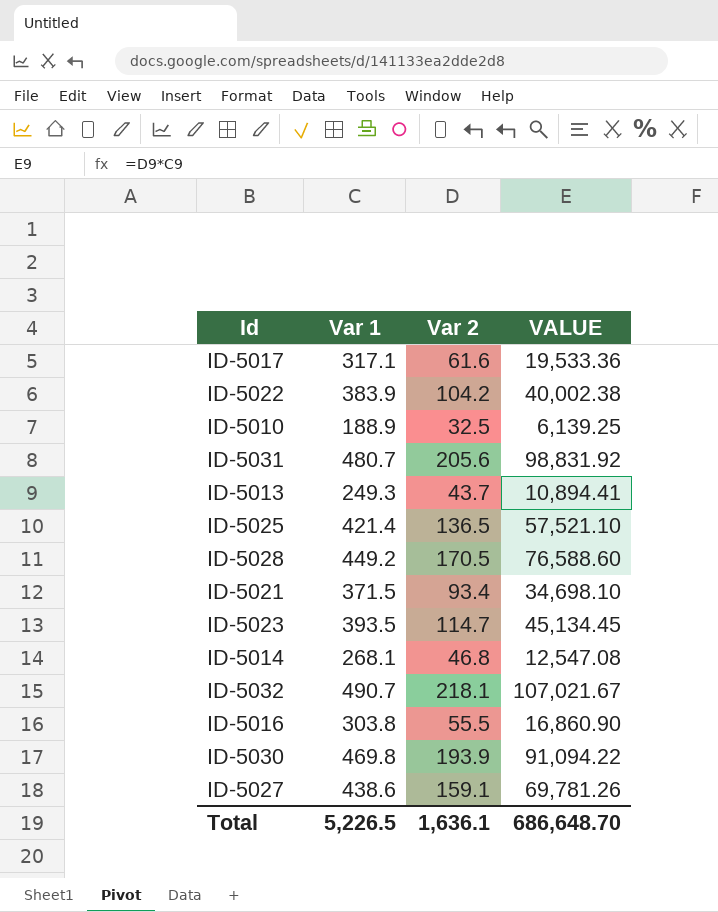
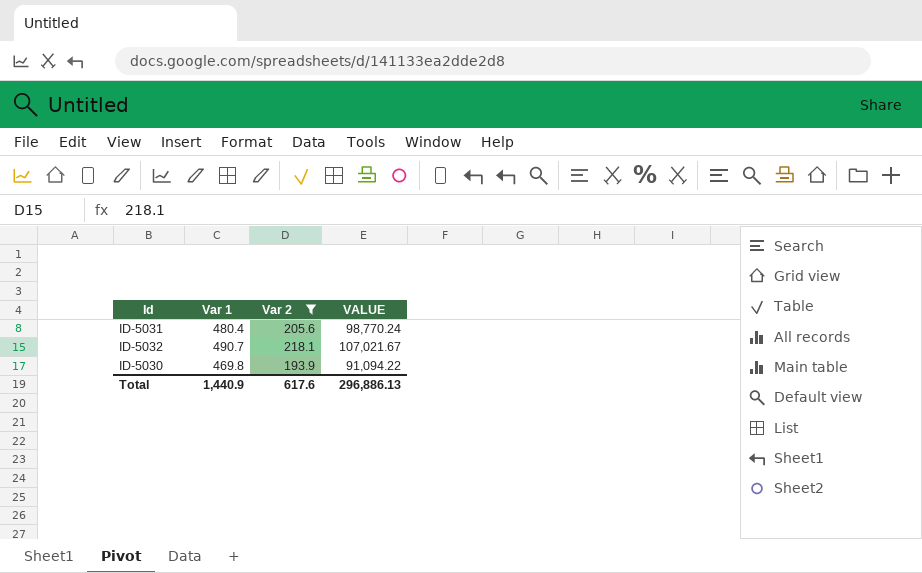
filter: none -> Var 2 >= 193.9
ID-5031 | Var 1: 480.7 -> 480.4
ID-5031 | VALUE: 98,831.92 -> 98,770.24
Total | Var 1: 5,226.5 -> 1,440.9
Total | Var 2: 1,636.1 -> 617.6
Total | VALUE: 686,648.70 -> 296,886.13

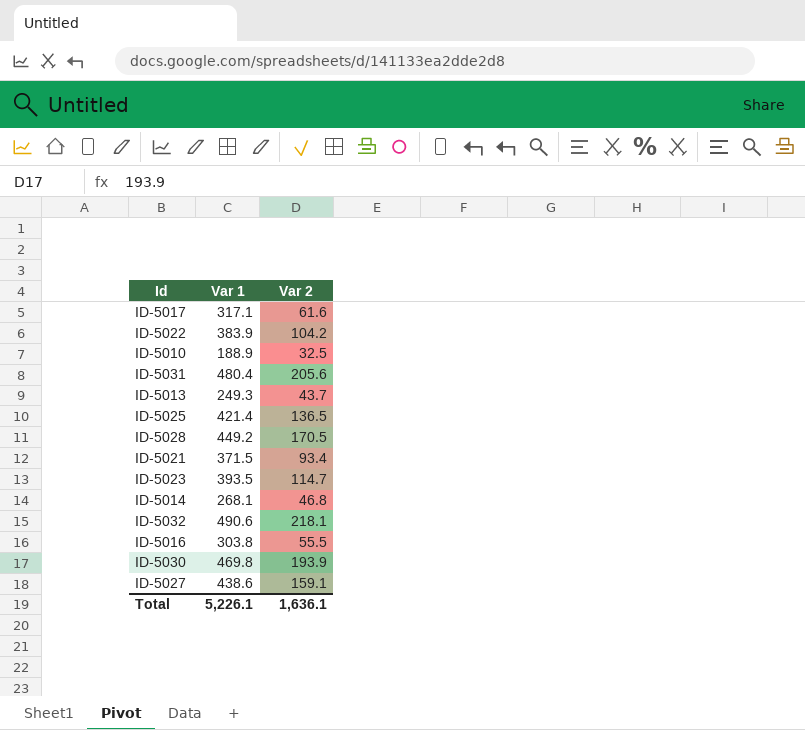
filter: Var 2 >= 193.9 -> none
column VALUE | formula: [Var 1] * [Var 2] -> none
ID-5032 | Var 1: 490.7 -> 490.6
Total | Var 1: 1,440.9 -> 5,226.1
Total | Var 2: 617.6 -> 1,636.1

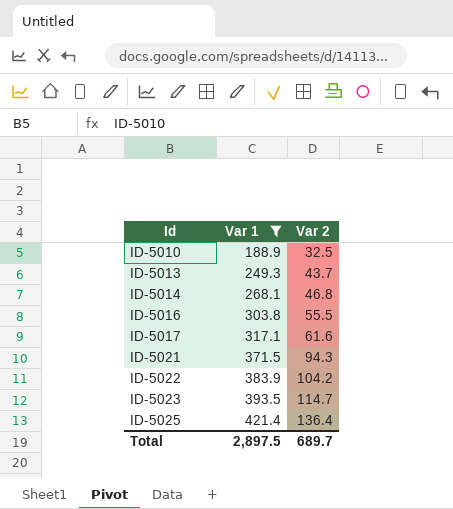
filter: none -> Var 1 <= 421.4
row order: none -> Id ascending
ID-5021 | Var 2: 93.4 -> 94.3
ID-5025 | Var 2: 136.5 -> 136.4
Total | Var 1: 5,226.1 -> 2,897.5
Total | Var 2: 1,636.1 -> 689.7

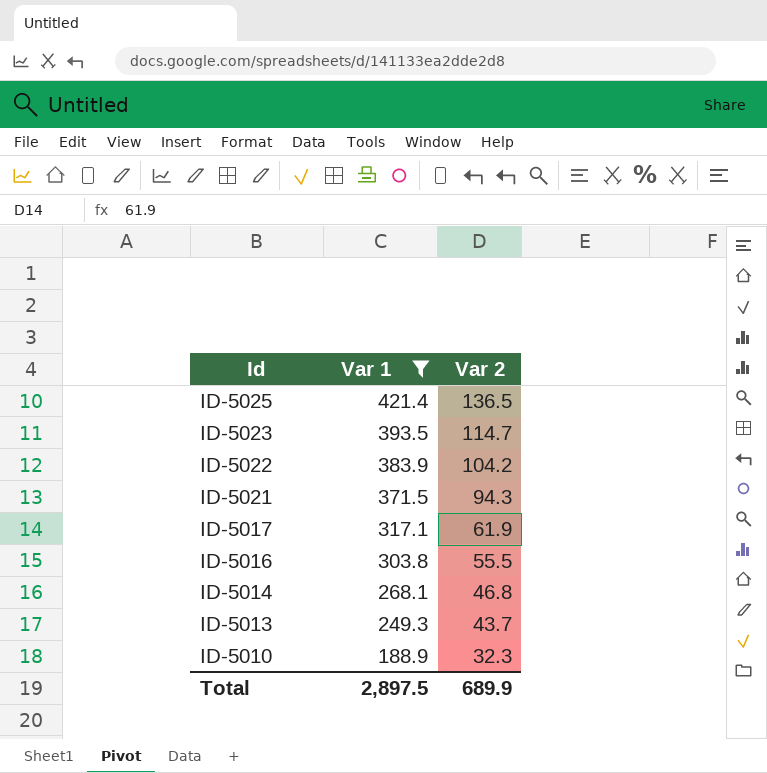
row order: Id ascending -> Id descending
ID-5025 | Var 2: 136.4 -> 136.5
ID-5017 | Var 2: 61.6 -> 61.9
ID-5010 | Var 2: 32.5 -> 32.3
Total | Var 2: 689.7 -> 689.9

